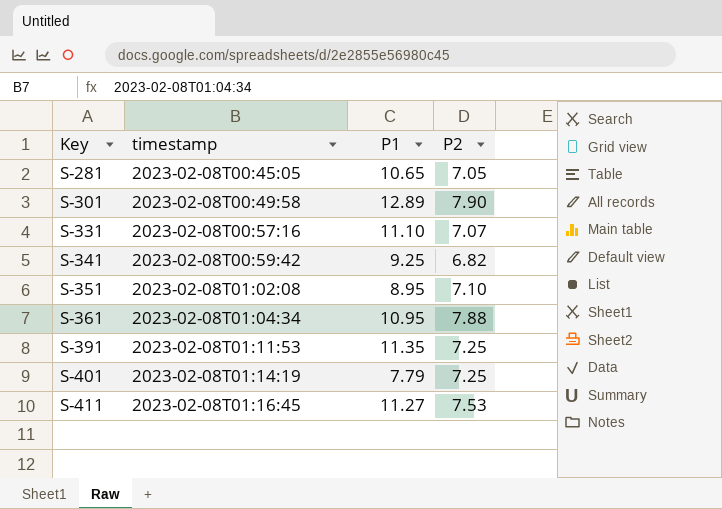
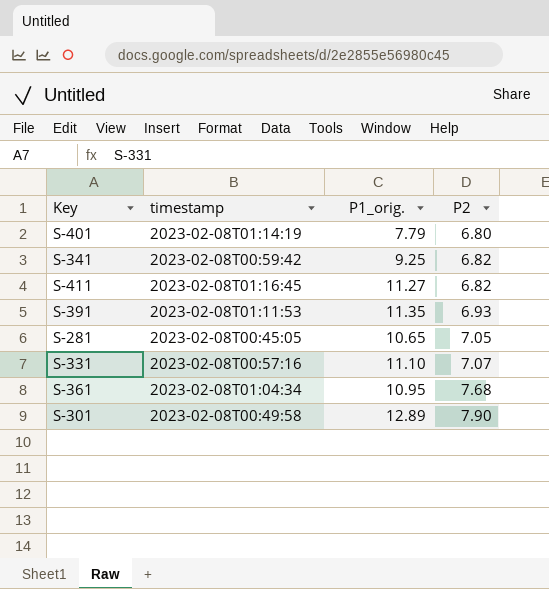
row order: Key ascending -> P2 ascending
column name: P1 -> P1_orig.
row S-351: 2023-02-08T01:02:08 | 8.95 | 7.10 -> none
S-401 | P2: 7.25 -> 6.80
S-411 | P2: 7.53 -> 6.82
S-391 | P2: 7.25 -> 6.93
S-361 | P2: 7.88 -> 7.68

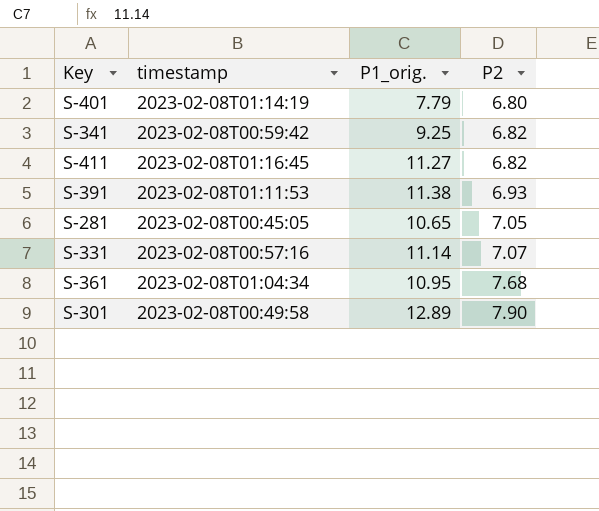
S-391 | P1_orig.: 11.35 -> 11.38
S-331 | P1_orig.: 11.10 -> 11.14

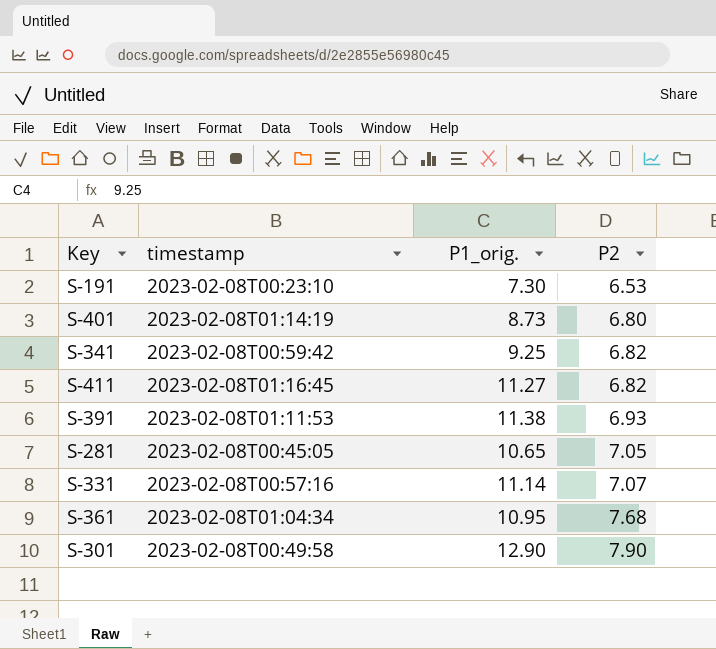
row S-191: none -> 2023-02-08T00:23:10 | 7.30 | 6.53
S-401 | P1_orig.: 7.79 -> 8.73
S-301 | P1_orig.: 12.89 -> 12.90

